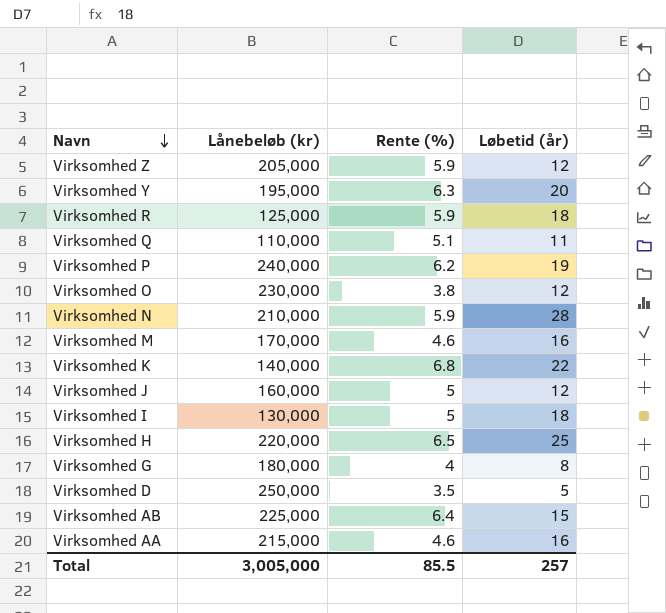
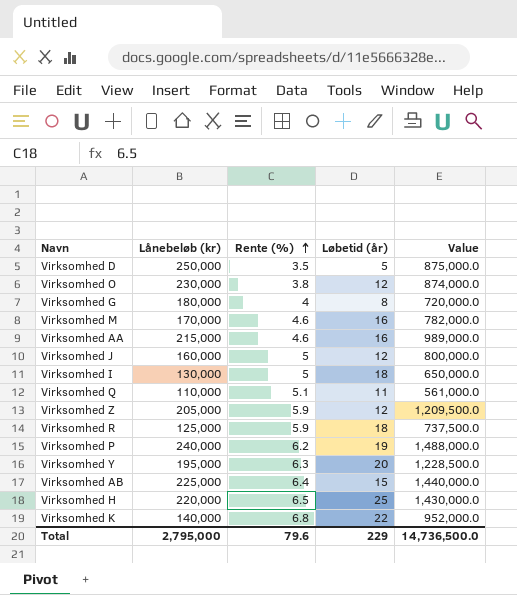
row order: Navn descending -> Rente (%) ascending
column Value | formula: none -> [Lånebeløb (kr)] * [Rente (%)]
row Virksomhed N: 210,000 | 5.9 | 28 -> none
Total | Lånebeløb (kr): 3,005,000 -> 2,795,000
Total | Rente (%): 85.5 -> 79.6
Total | Løbetid (år): 257 -> 229

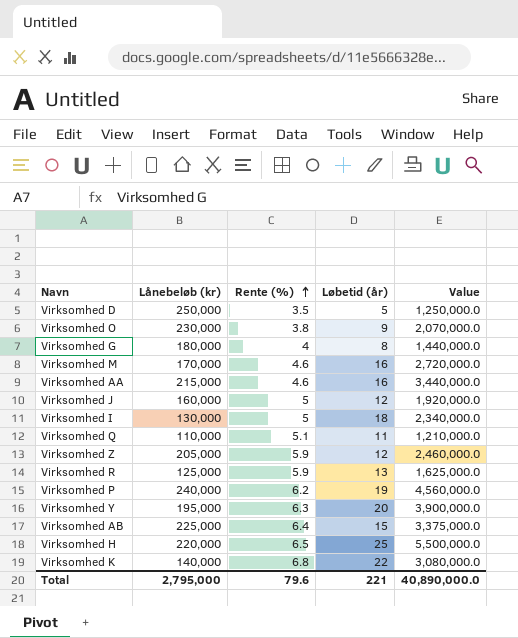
column Value | formula: [Lånebeløb (kr)] * [Rente (%)] -> [Lånebeløb (kr)] * [Løbetid (år)]
Virksomhed O | Løbetid (år): 12 -> 9
Virksomhed R | Løbetid (år): 18 -> 13
Total | Løbetid (år): 229 -> 221
Total | Value: 14,736,500.0 -> 40,890,000.0

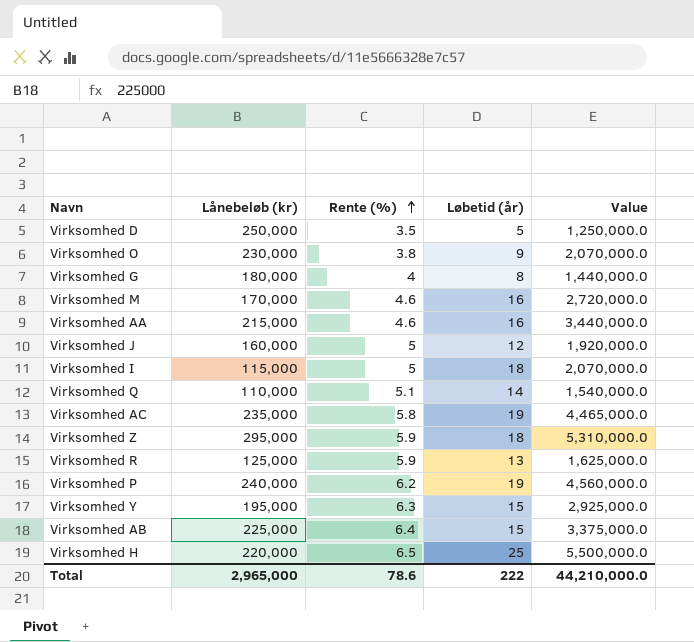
row Virksomhed K: 140,000 | 6.8 | 22 | 3,080,000.0 -> none
Virksomhed I | Lånebeløb (kr): 130,000 -> 115,000
Virksomhed I | Value: 2,340,000.0 -> 2,070,000.0
Virksomhed Q | Løbetid (år): 11 -> 14
Virksomhed Q | Value: 1,210,000.0 -> 1,540,000.0
row Virksomhed AC: none -> 235,000 | 5.8 | 19 | 4,465,000.0
Virksomhed Z | Lånebeløb (kr): 205,000 -> 295,000
Virksomhed Z | Løbetid (år): 12 -> 18
Virksomhed Z | Value: 2,460,000.0 -> 5,310,000.0
Virksomhed Y | Løbetid (år): 20 -> 15
Virksomhed Y | Value: 3,900,000.0 -> 2,925,000.0
Total | Lånebeløb (kr): 2,795,000 -> 2,965,000
Total | Rente (%): 79.6 -> 78.6
Total | Løbetid (år): 221 -> 222
Total | Value: 40,890,000.0 -> 44,210,000.0

